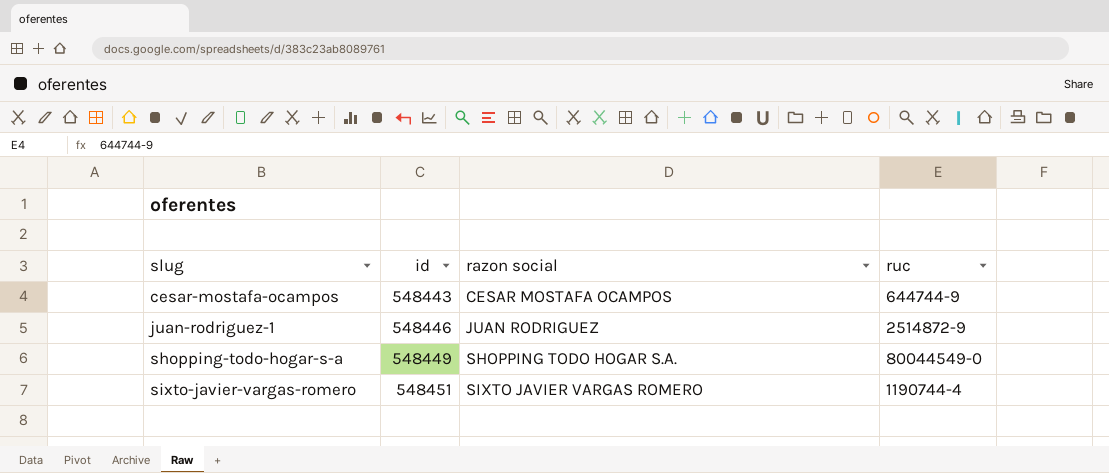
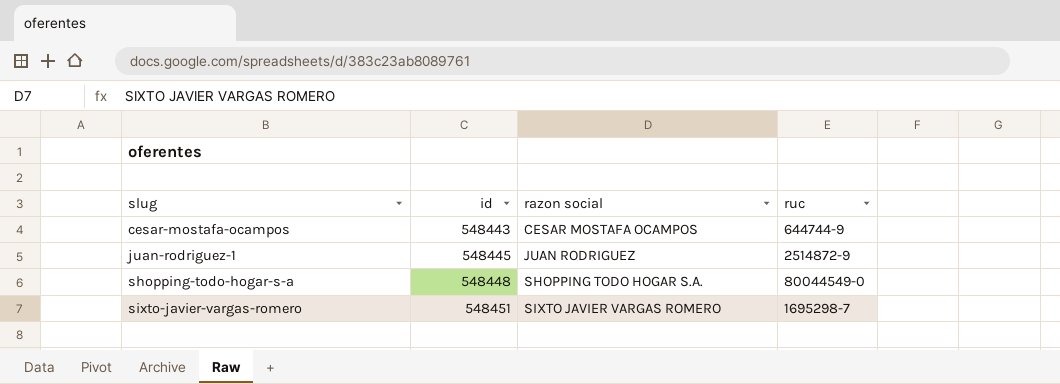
juan-rodriguez-1 | id: 548446 -> 548445
shopping-todo-hogar-s-a | id: 548449 -> 548448
sixto-javier-vargas-romero | ruc: 1190744-4 -> 1695298-7

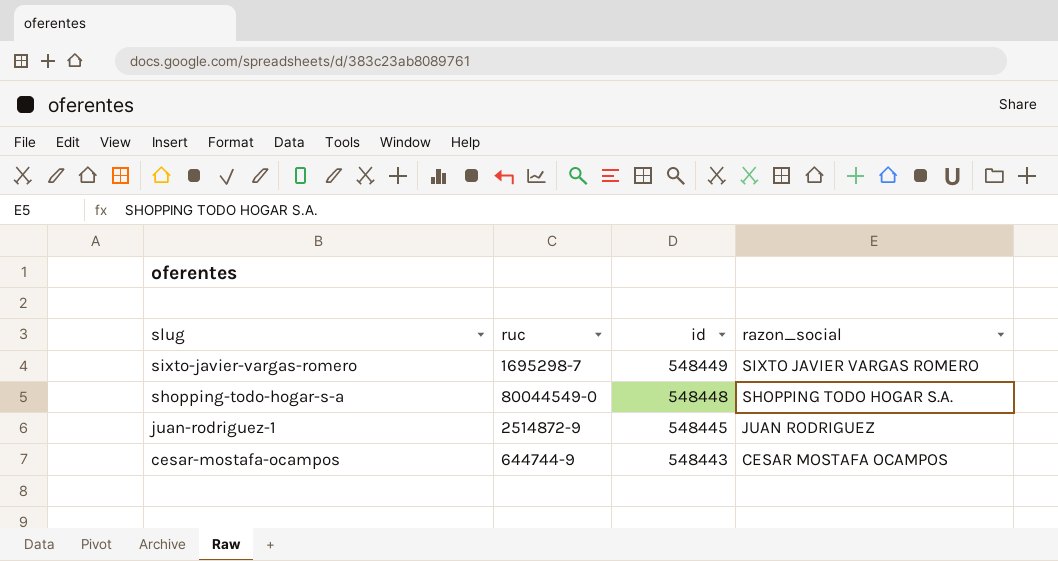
row order: slug ascending -> slug descending
column ruc | position: 4 -> 2
column name: razon social -> razon_social
sixto-javier-vargas-romero | id: 548451 -> 548449

